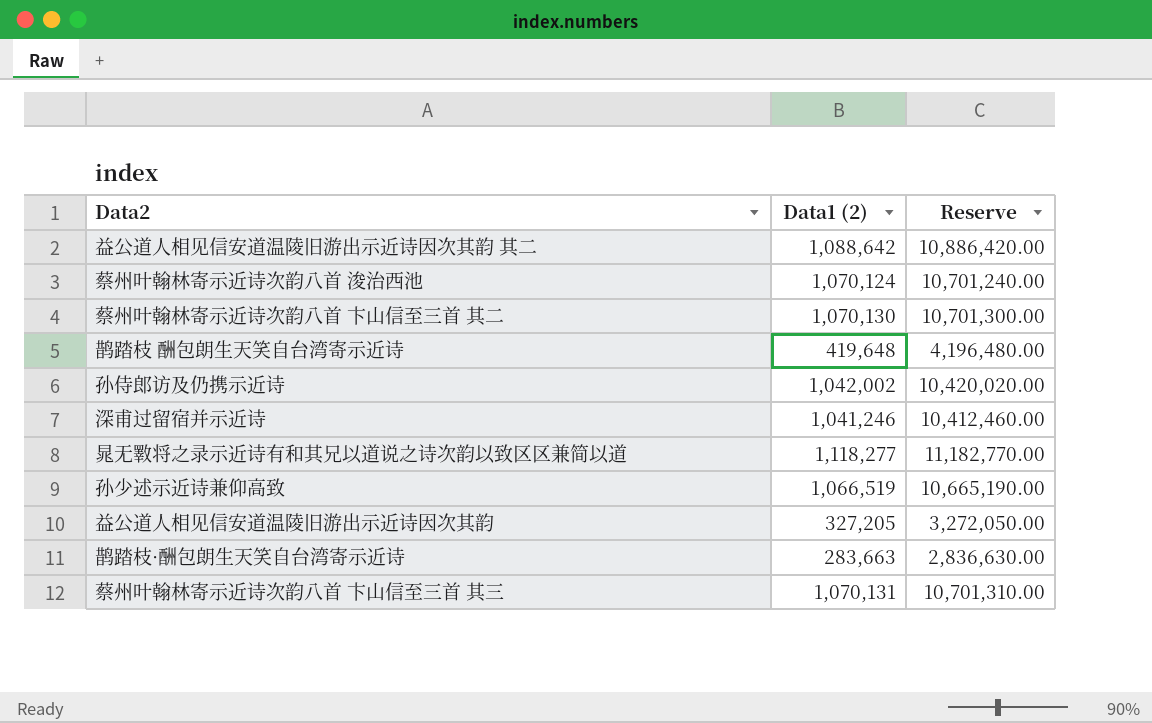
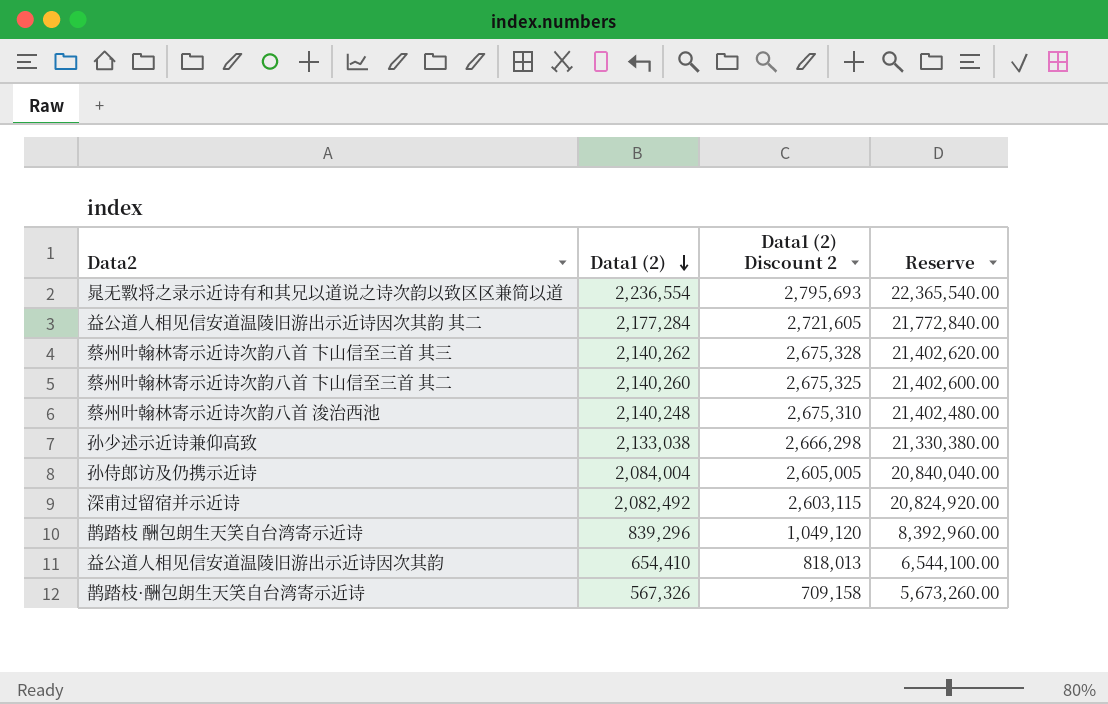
row order: none -> Data1 (2) descending
column Data1 (2) Discount 2 | formula: none -> [Data1 (2)] * 1.25
晁无斁将之录示近诗有和其兄以道说之诗次韵以致区区兼简以道 | Data1 (2): 1,118,277 -> 2,236,554
晁无斁将之录示近诗有和其兄以道说之诗次韵以致区区兼简以道 | Reserve: 11,182,770.00 -> 22,365,540.00
益公道人相见信安道温陵旧游出示近诗因次其韵 其二 | Data1 (2): 1,088,642 -> 2,177,284
益公道人相见信安道温陵旧游出示近诗因次其韵 其二 | Reserve: 10,886,420.00 -> 21,772,840.00
蔡州叶翰林寄示近诗次韵八首 卞山信至三首 其三 | Data1 (2): 1,070,131 -> 2,140,262
蔡州叶翰林寄示近诗次韵八首 卞山信至三首 其三 | Reserve: 10,701,310.00 -> 21,402,620.00
蔡州叶翰林寄示近诗次韵八首 卞山信至三首 其二 | Data1 (2): 1,070,130 -> 2,140,260
蔡州叶翰林寄示近诗次韵八首 卞山信至三首 其二 | Reserve: 10,701,300.00 -> 21,402,600.00
蔡州叶翰林寄示近诗次韵八首 浚治西池 | Data1 (2): 1,070,124 -> 2,140,248
蔡州叶翰林寄示近诗次韵八首 浚治西池 | Reserve: 10,701,240.00 -> 21,402,480.00
孙少述示近诗兼仰高致 | Data1 (2): 1,066,519 -> 2,133,038
孙少述示近诗兼仰高致 | Reserve: 10,665,190.00 -> 21,330,380.00
孙侍郎访及仍携示近诗 | Data1 (2): 1,042,002 -> 2,084,004
孙侍郎访及仍携示近诗 | Reserve: 10,420,020.00 -> 20,840,040.00
深甫过留宿并示近诗 | Data1 (2): 1,041,246 -> 2,082,492
深甫过留宿并示近诗 | Reserve: 10,412,460.00 -> 20,824,920.00
鹊踏枝 酬包朗生天笑自台湾寄示近诗 | Data1 (2): 419,648 -> 839,296
鹊踏枝 酬包朗生天笑自台湾寄示近诗 | Reserve: 4,196,480.00 -> 8,392,960.00
益公道人相见信安道温陵旧游出示近诗因次其韵 | Data1 (2): 327,205 -> 654,410
益公道人相见信安道温陵旧游出示近诗因次其韵 | Reserve: 3,272,050.00 -> 6,544,100.00
鹊踏枝·酬包朗生天笑自台湾寄示近诗 | Data1 (2): 283,663 -> 567,326
鹊踏枝·酬包朗生天笑自台湾寄示近诗 | Reserve: 2,836,630.00 -> 5,673,260.00

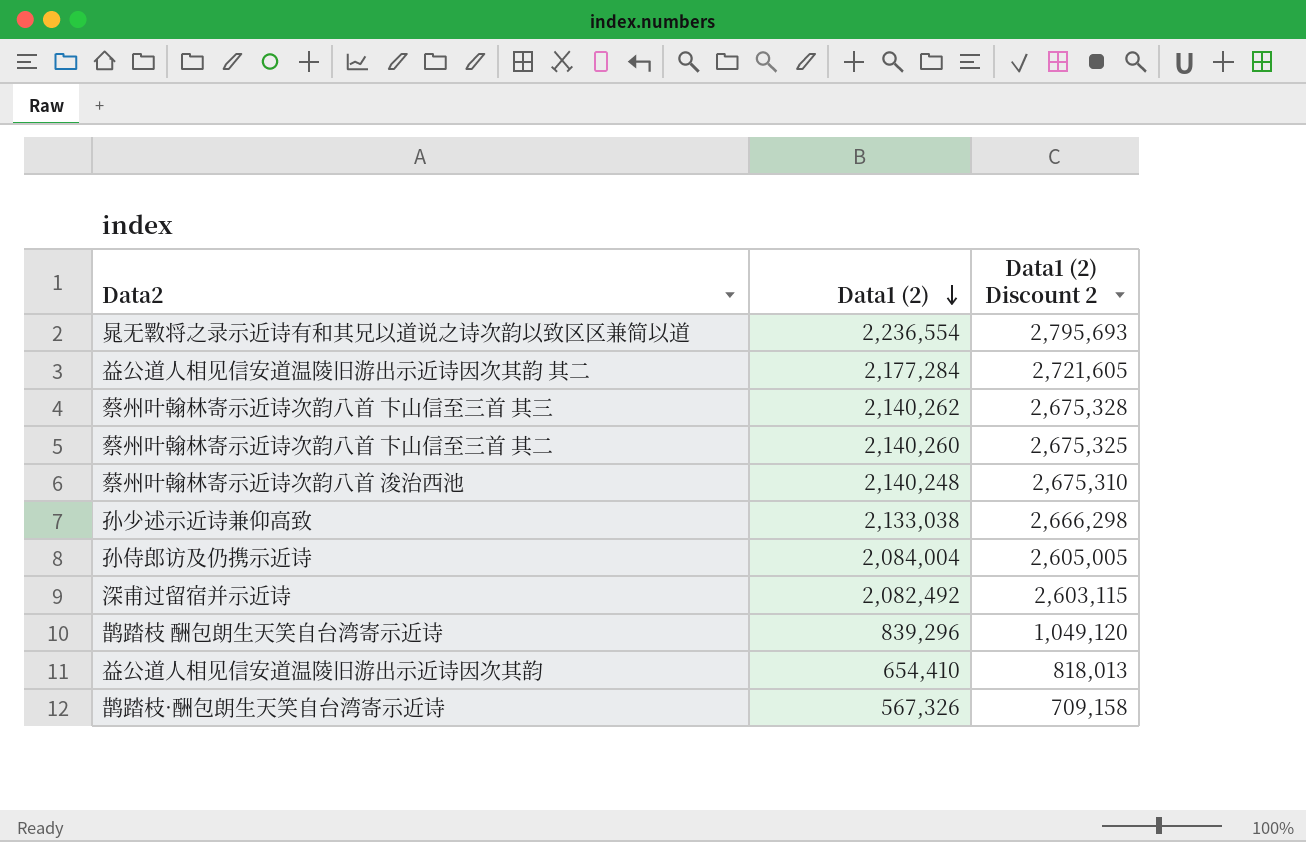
column Reserve | formula: [Data1 (2)] * 10 -> none

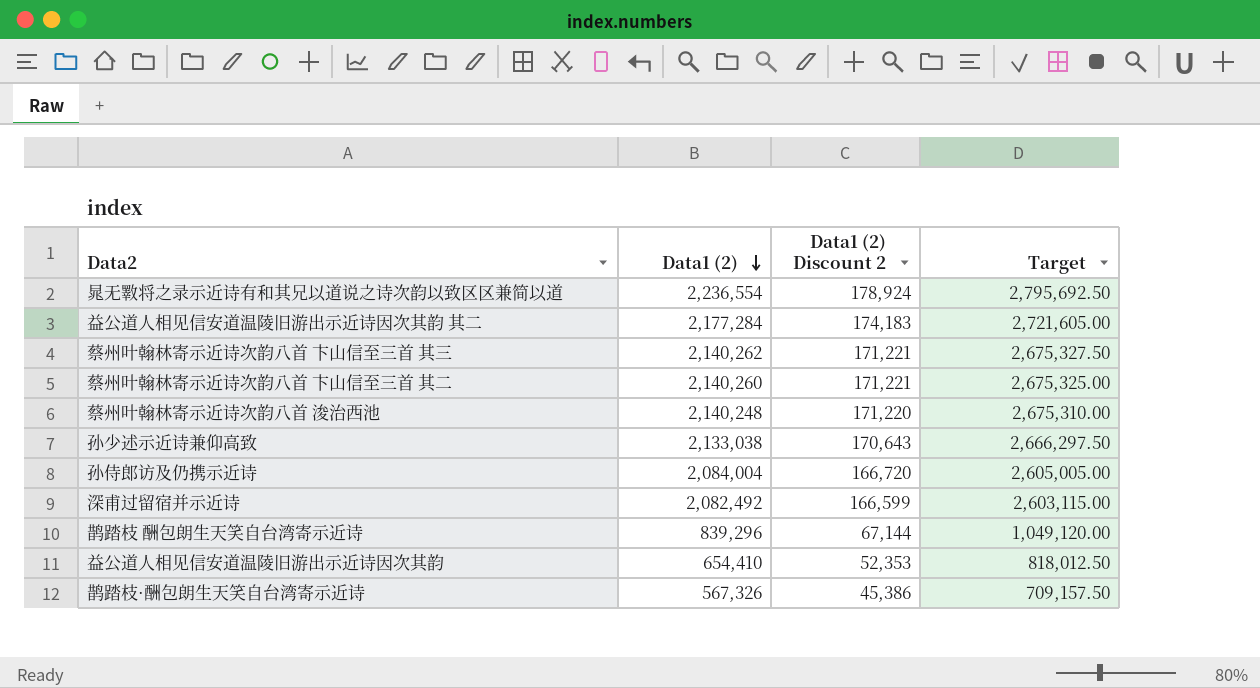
column Data1 (2) Discount 2 | formula: [Data1 (2)] * 1.25 -> [Data1 (2)] * 0.08
column Target | formula: none -> [Data1 (2)] * 1.25

